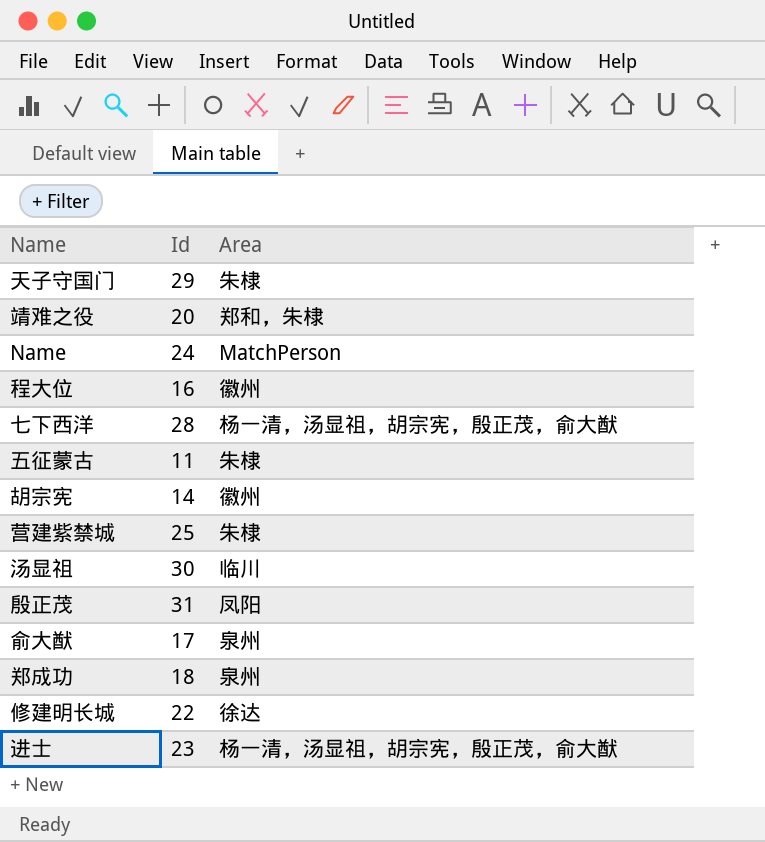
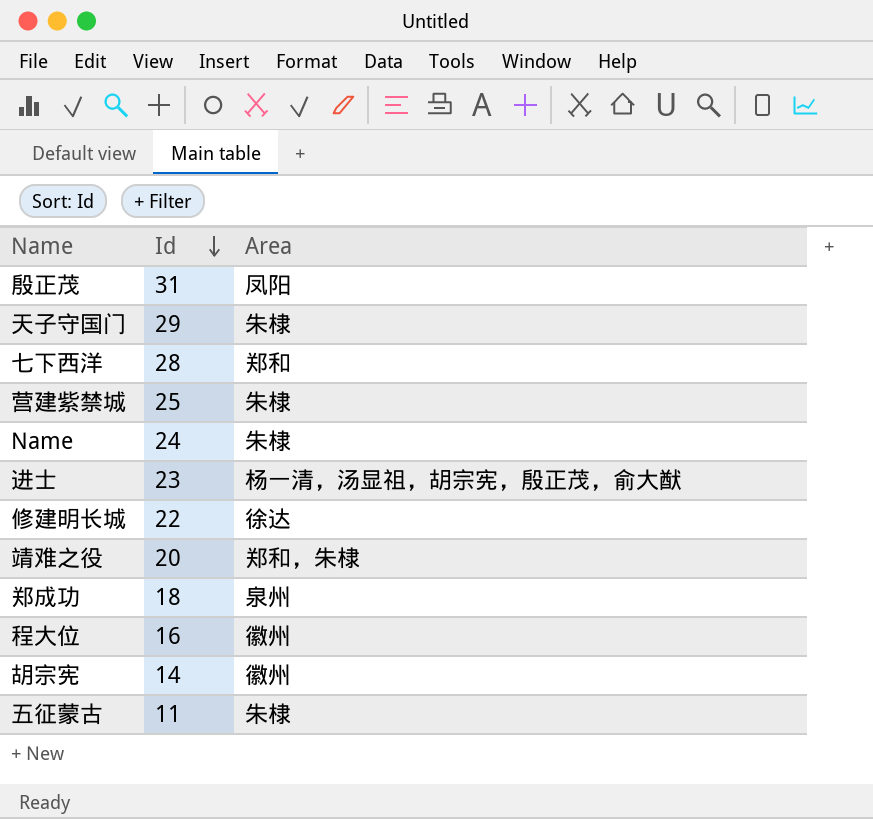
row order: none -> Id descending
row 汤显祖: 30 | 临川 -> none
row 俞大猷: 17 | 泉州 -> none
七下西洋 | Area: 杨一清，汤显祖，胡宗宪，殷正茂，俞大猷 -> 郑和
Name | Area: MatchPerson -> 朱棣

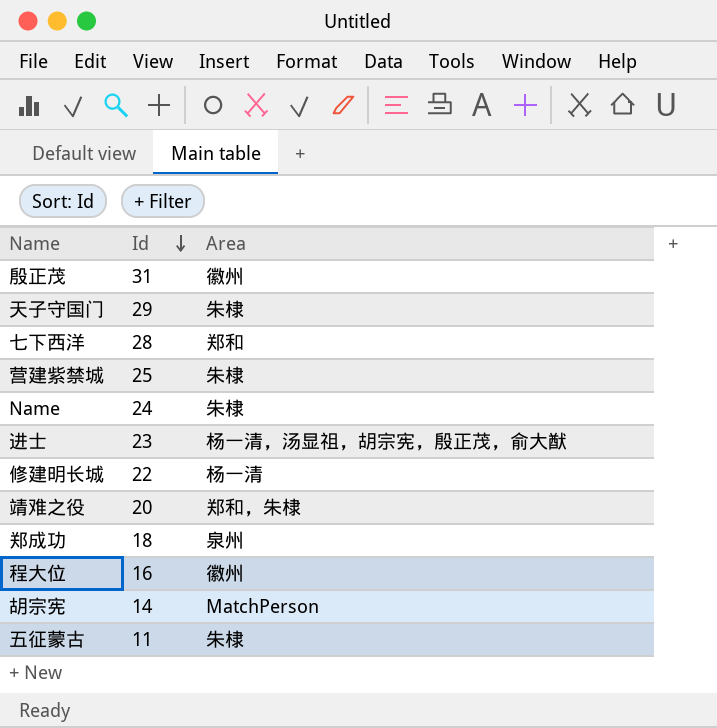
殷正茂 | Area: 凤阳 -> 徽州
修建明长城 | Area: 徐达 -> 杨一清
胡宗宪 | Area: 徽州 -> MatchPerson

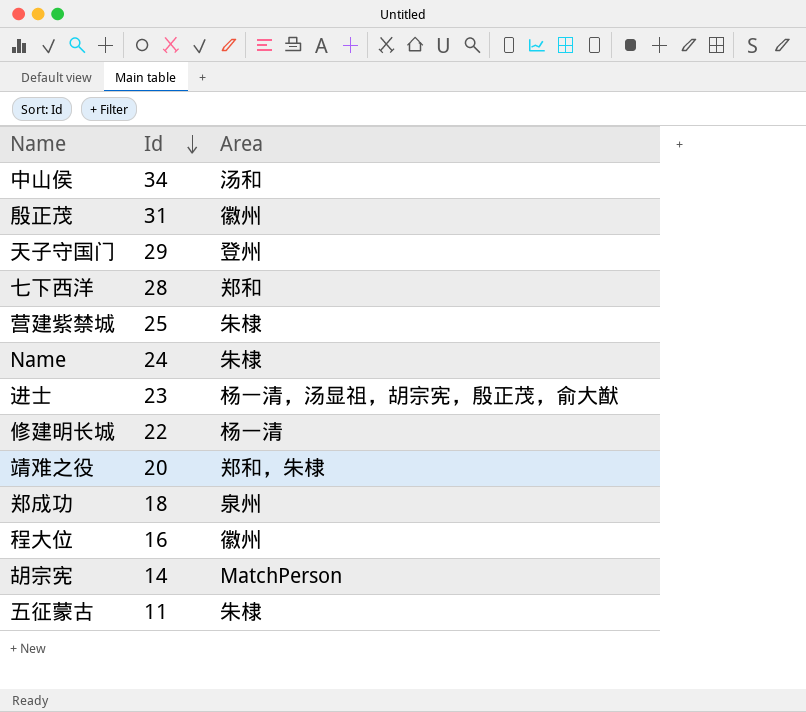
row 中山侯: none -> 34 | 汤和
天子守国门 | Area: 朱棣 -> 登州

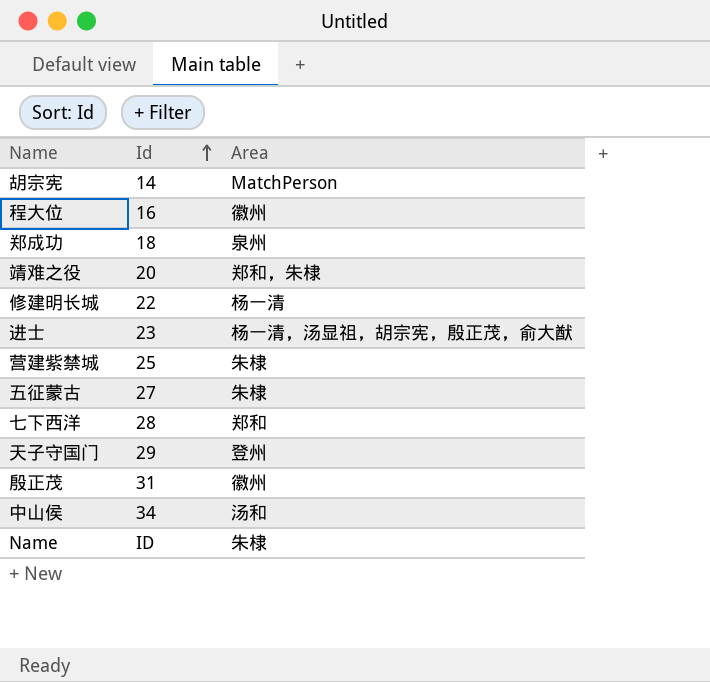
row order: Id descending -> Id ascending
五征蒙古 | Id: 11 -> 27
Name | Id: 24 -> ID

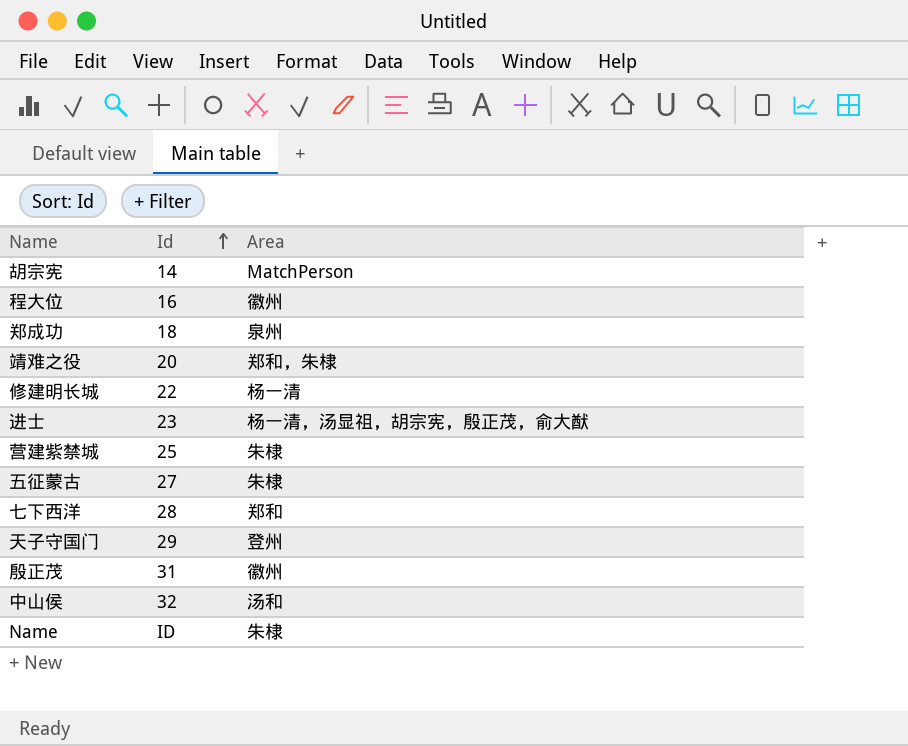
中山侯 | Id: 34 -> 32

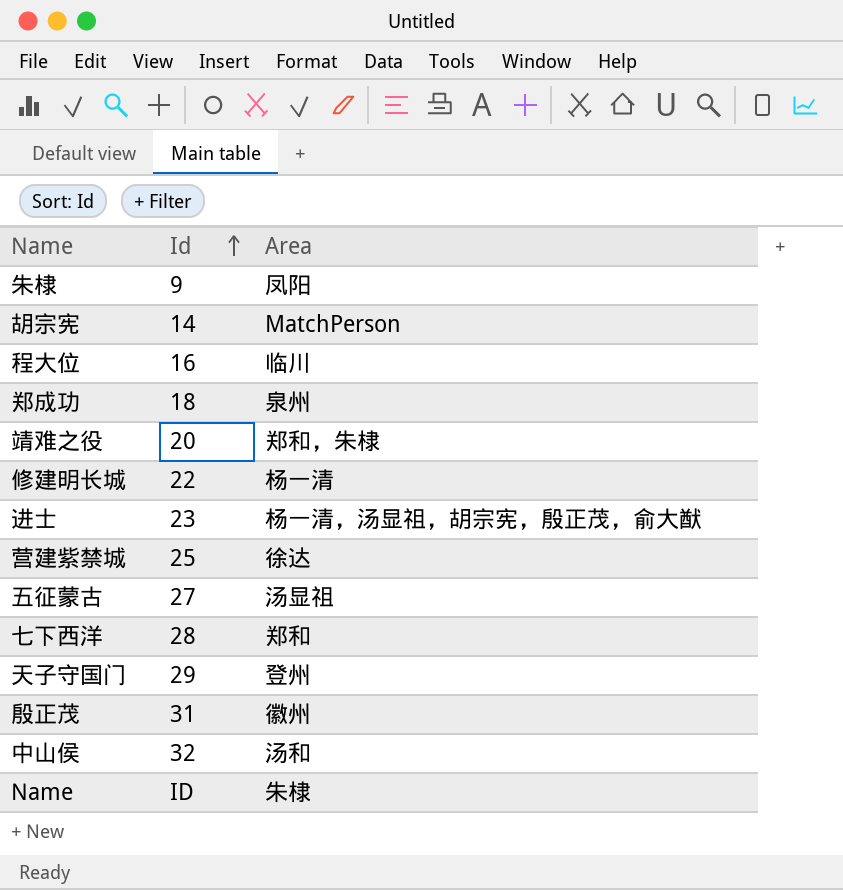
row 朱棣: none -> 9 | 凤阳
程大位 | Area: 徽州 -> 临川
营建紫禁城 | Area: 朱棣 -> 徐达
五征蒙古 | Area: 朱棣 -> 汤显祖

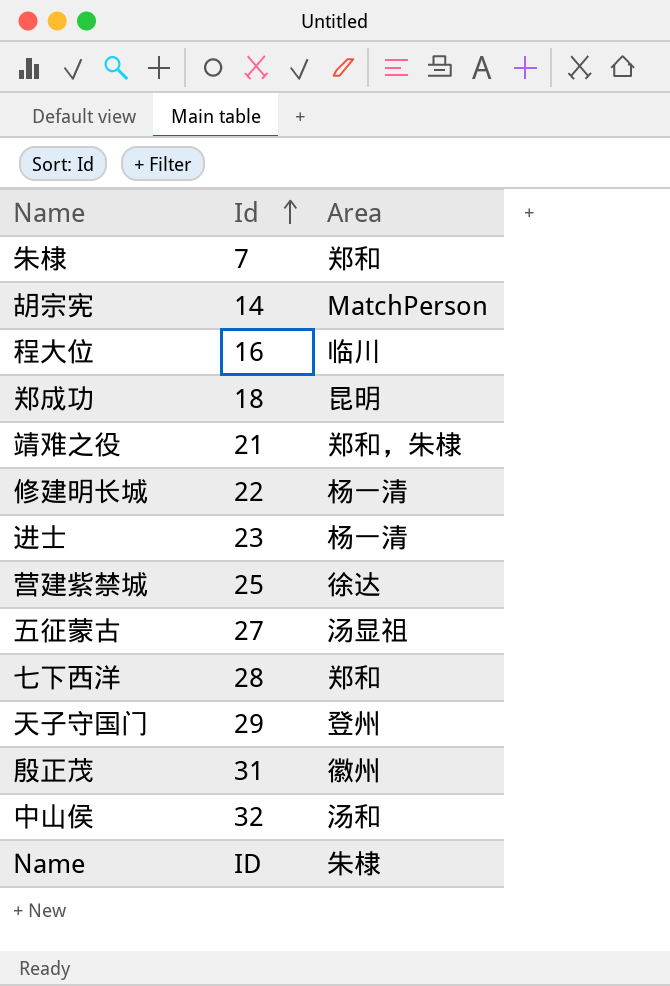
朱棣 | Id: 9 -> 7
朱棣 | Area: 凤阳 -> 郑和
郑成功 | Area: 泉州 -> 昆明
靖难之役 | Id: 20 -> 21
进士 | Area: 杨一清，汤显祖，胡宗宪，殷正茂，俞大猷 -> 杨一清

